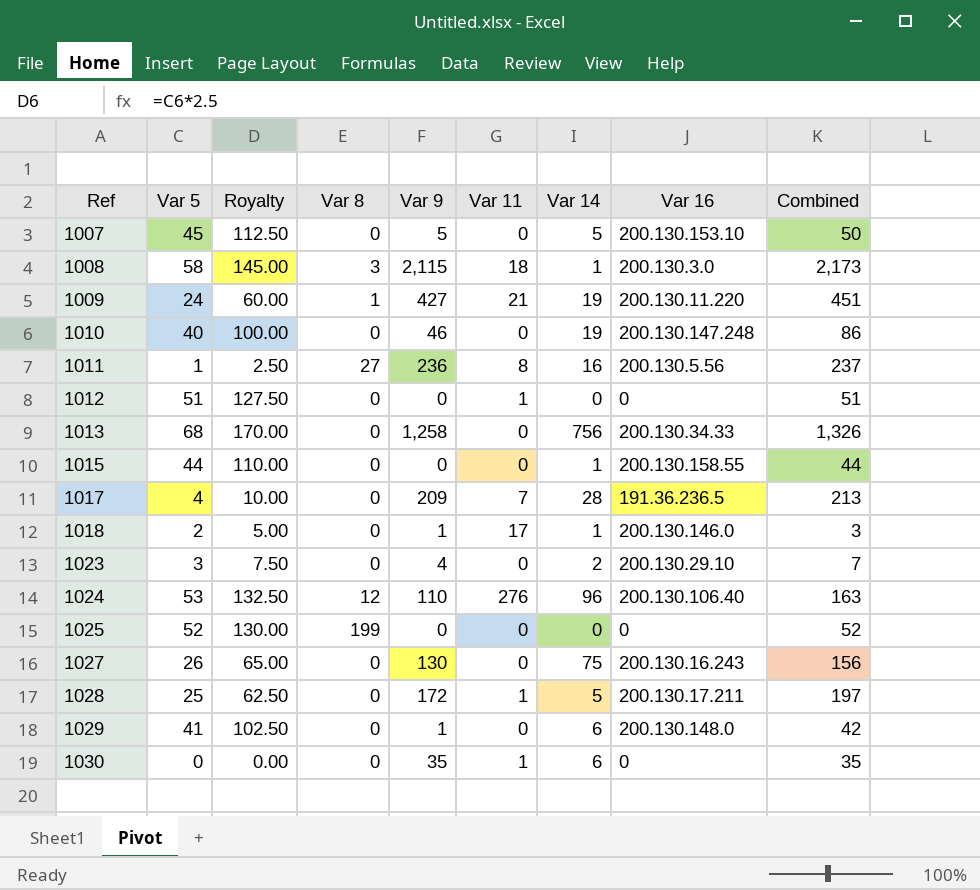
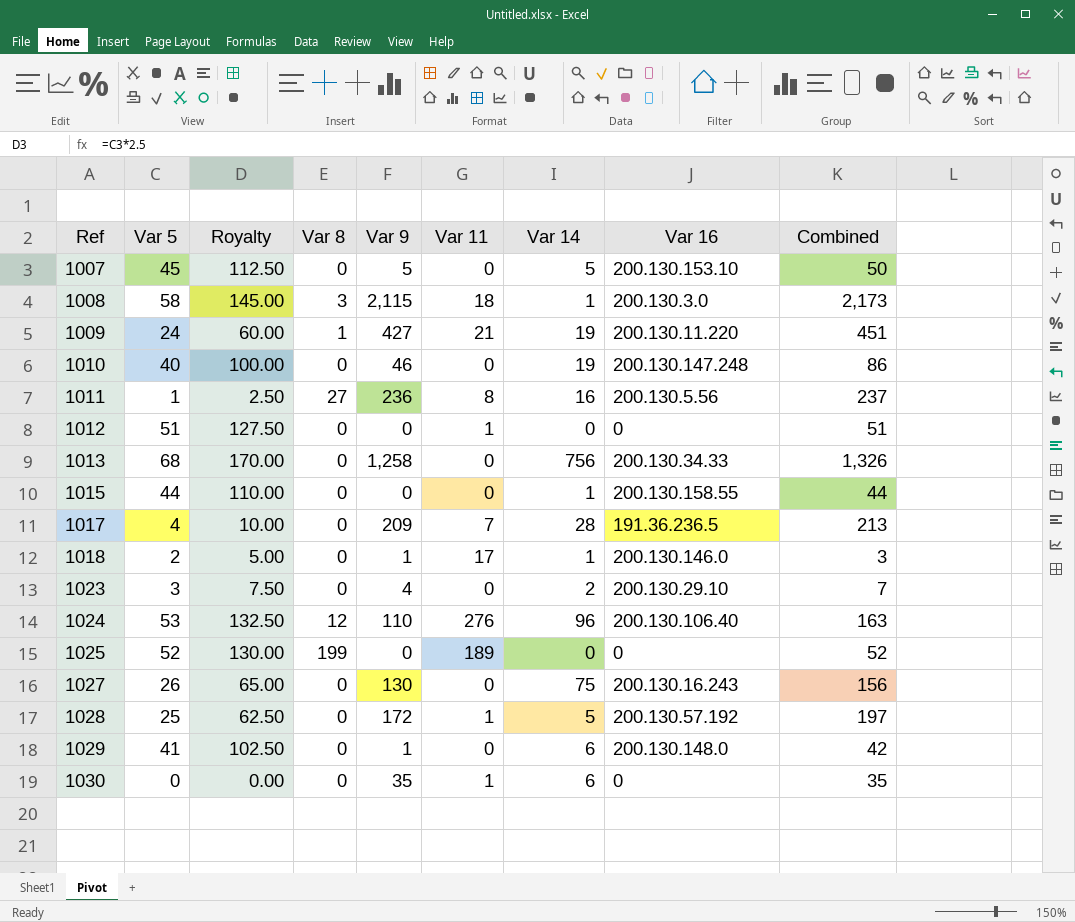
1025 | Var 11: 0 -> 189
1028 | Var 16: 200.130.17.211 -> 200.130.57.192

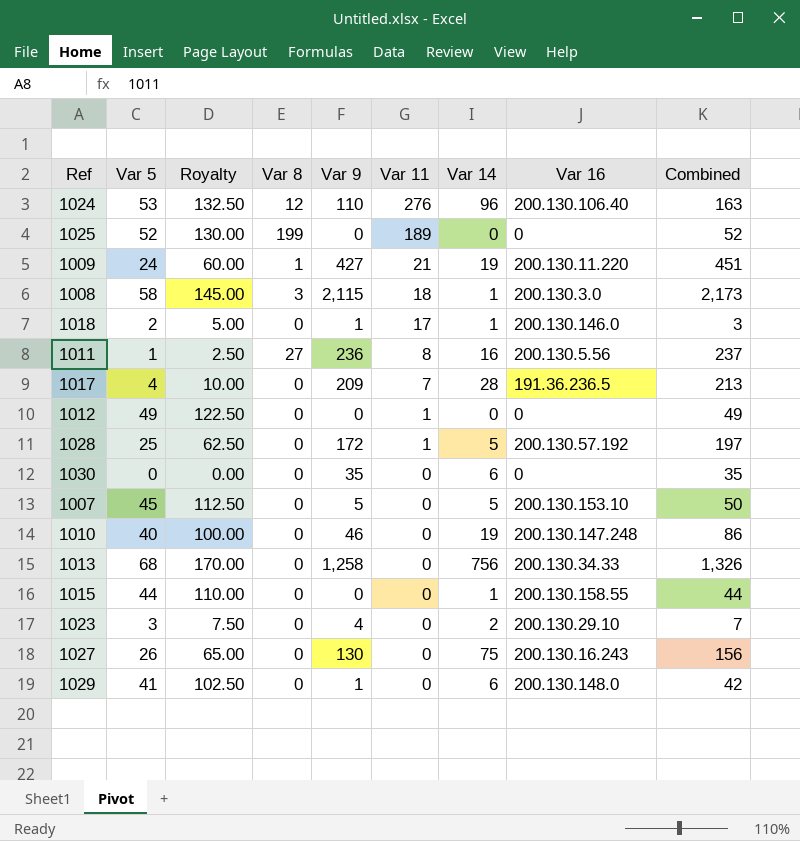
row order: Ref ascending -> Var 11 descending
1012 | Var 5: 51 -> 49
1012 | Royalty: 127.50 -> 122.50
1012 | Combined: 51 -> 49
1030 | Var 11: 1 -> 0

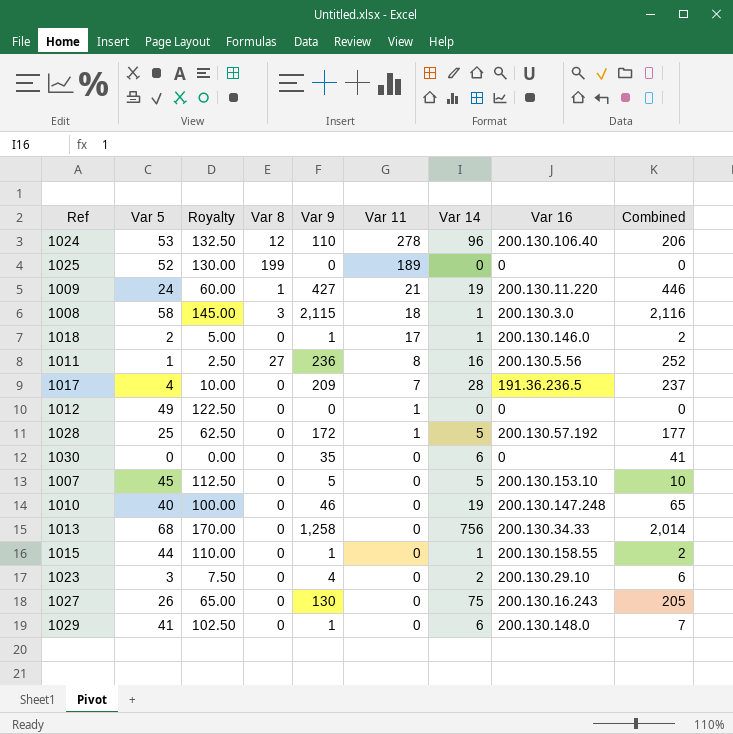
column Combined | formula: [Var 5] + [Var 9] -> [Var 9] + [Var 14]
1024 | Var 11: 276 -> 278
1015 | Var 9: 0 -> 1

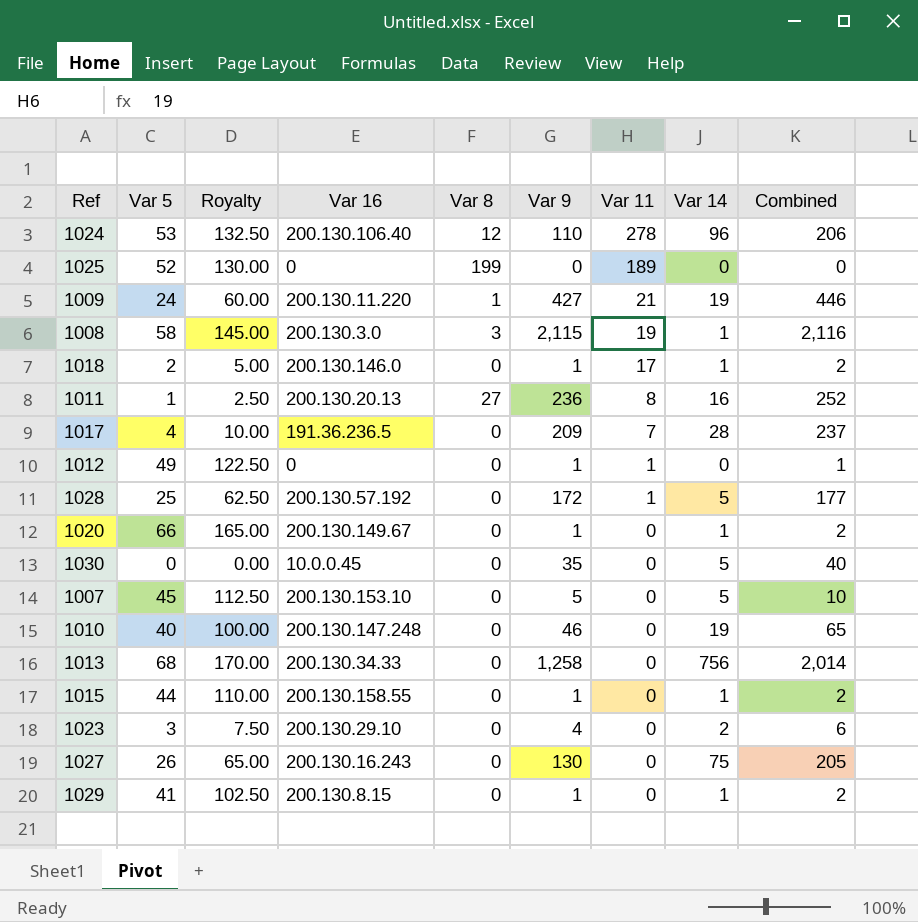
column Var 16 | position: 8 -> 4
1008 | Var 11: 18 -> 19
1011 | Var 16: 200.130.5.56 -> 200.130.20.13
1012 | Var 9: 0 -> 1
1012 | Combined: 0 -> 1
row 1020: none -> 66 | 165.00 | 200.130.149.67 | 0 | 1 | 0 | 1 | 2
1030 | Var 16: 0 -> 10.0.0.45
1030 | Var 14: 6 -> 5
1030 | Combined: 41 -> 40
1029 | Var 16: 200.130.148.0 -> 200.130.8.15
1029 | Var 14: 6 -> 1
1029 | Combined: 7 -> 2

